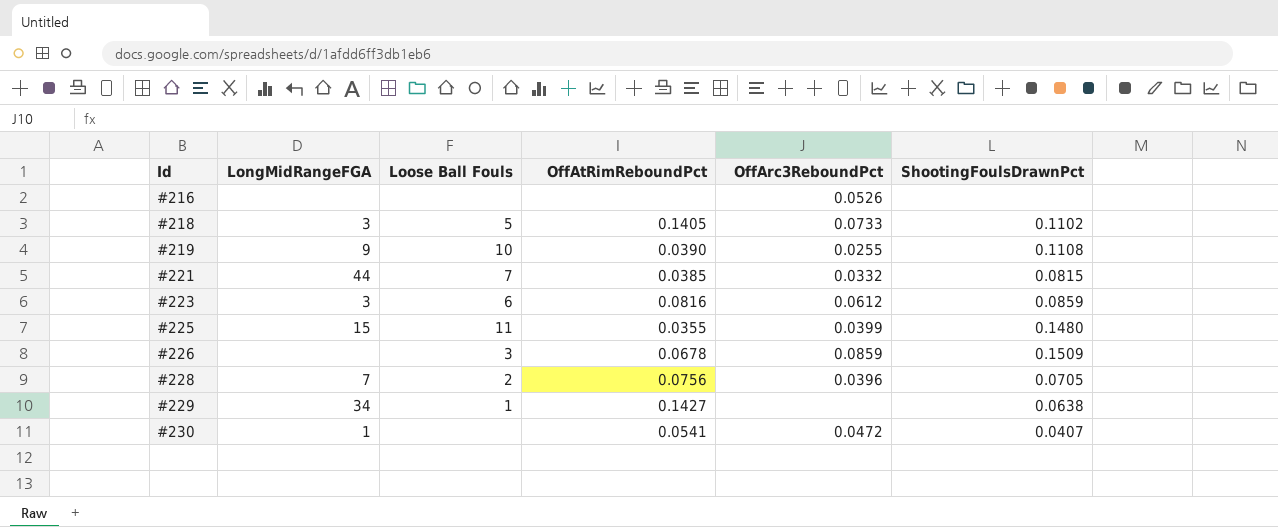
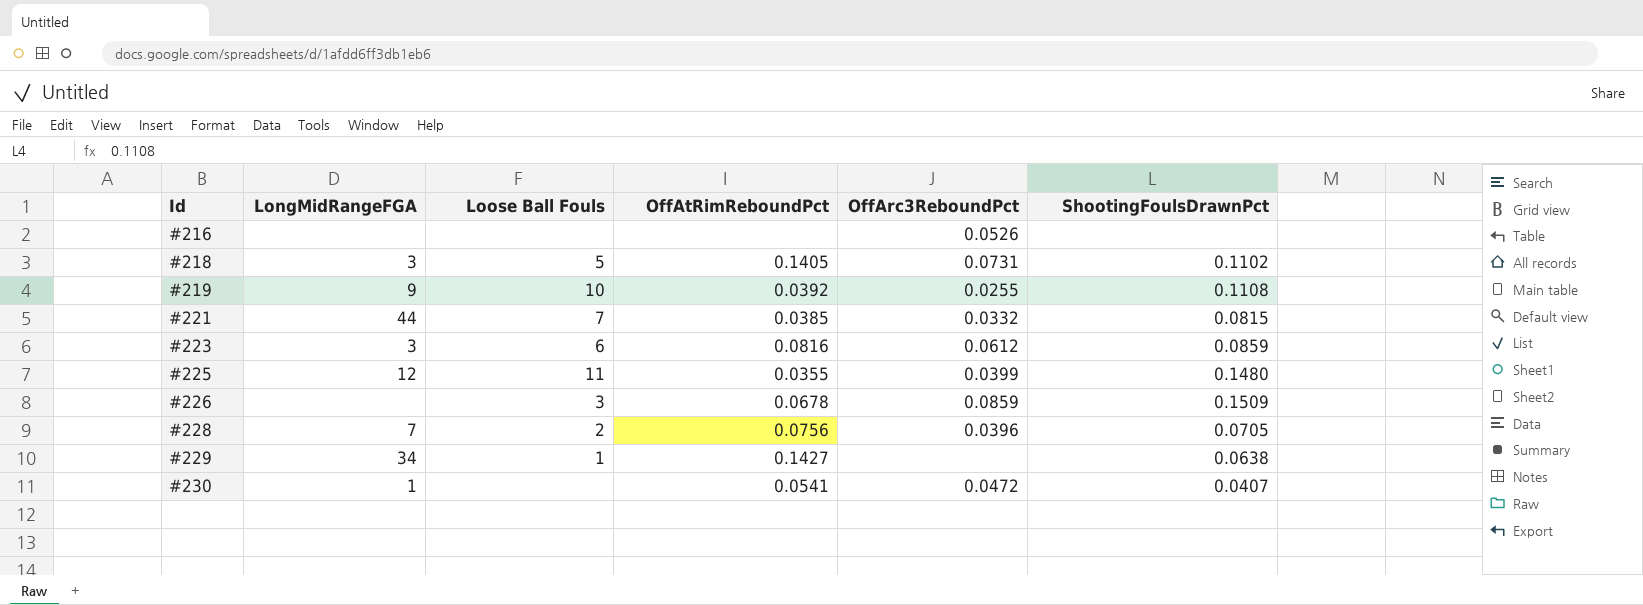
#218 | OffArc3ReboundPct: 0.0733 -> 0.0731
#219 | OffAtRimReboundPct: 0.0390 -> 0.0392
#225 | LongMidRangeFGA: 15 -> 12

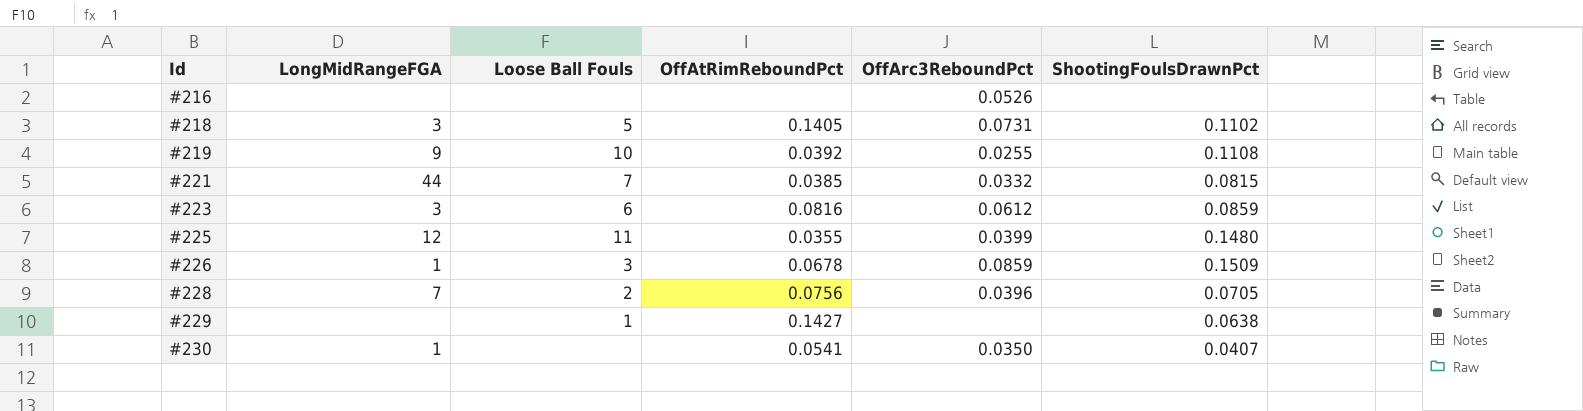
#226 | LongMidRangeFGA: none -> 1
#229 | LongMidRangeFGA: 34 -> none
#230 | OffArc3ReboundPct: 0.0472 -> 0.0350

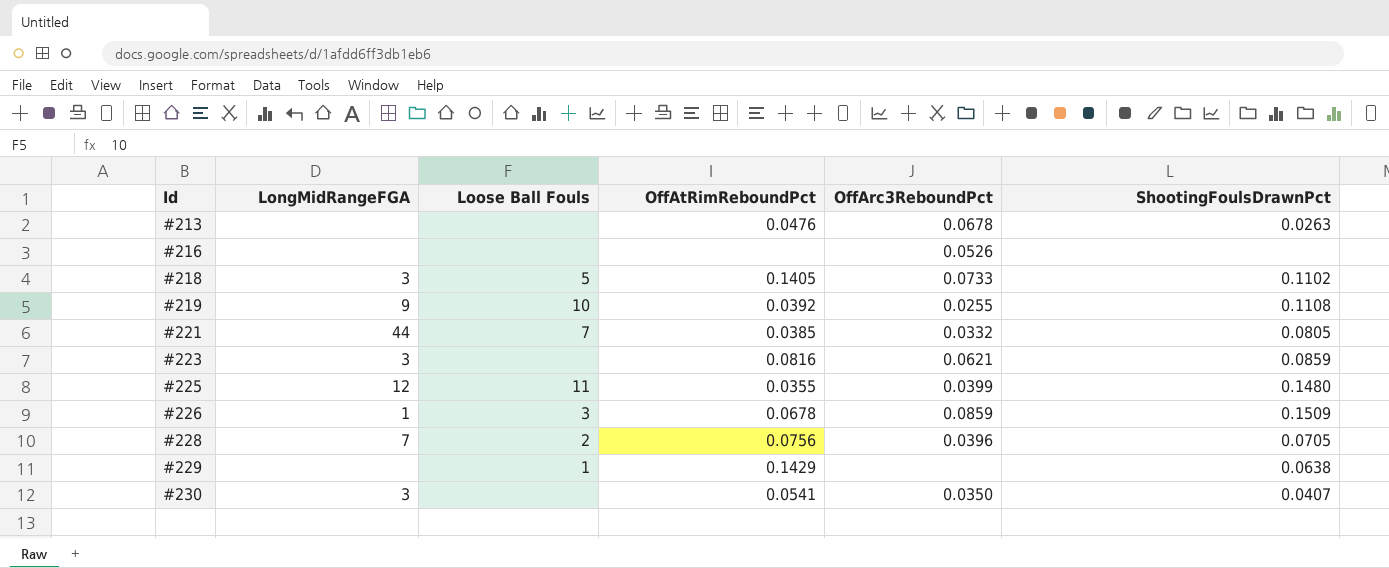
row #213: none -> none | none | 0.0476 | 0.0678 | 0.0263
#218 | OffArc3ReboundPct: 0.0731 -> 0.0733
#221 | ShootingFoulsDrawnPct: 0.0815 -> 0.0805
#223 | Loose Ball Fouls: 6 -> none
#223 | OffArc3ReboundPct: 0.0612 -> 0.0621
#229 | OffAtRimReboundPct: 0.1427 -> 0.1429
#230 | LongMidRangeFGA: 1 -> 3

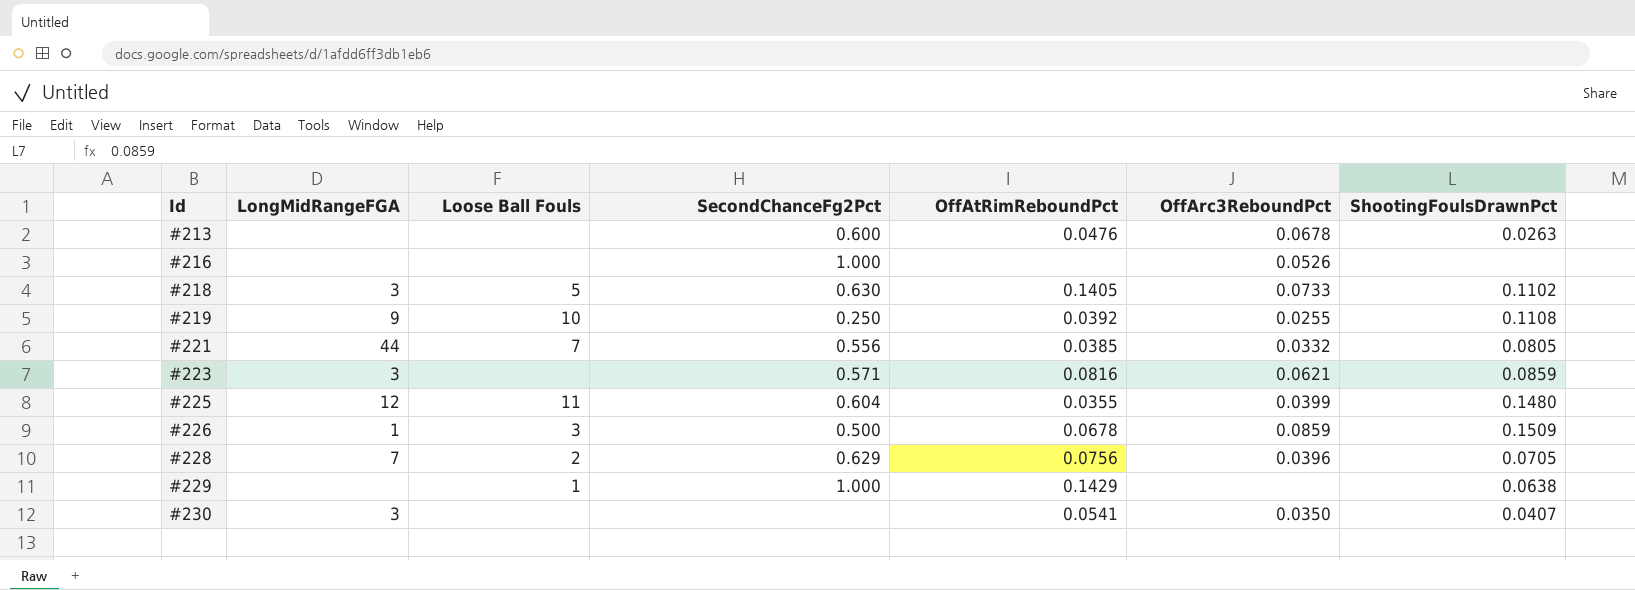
column SecondChanceFg2Pct | position: none -> 4

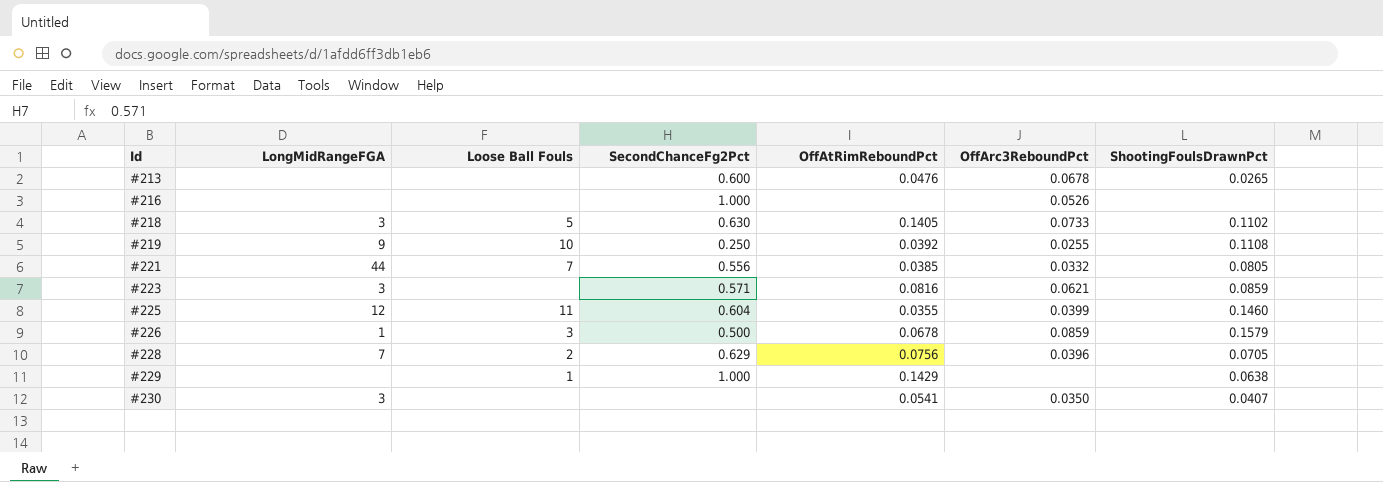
#213 | ShootingFoulsDrawnPct: 0.0263 -> 0.0265
#225 | ShootingFoulsDrawnPct: 0.1480 -> 0.1460
#226 | ShootingFoulsDrawnPct: 0.1509 -> 0.1579

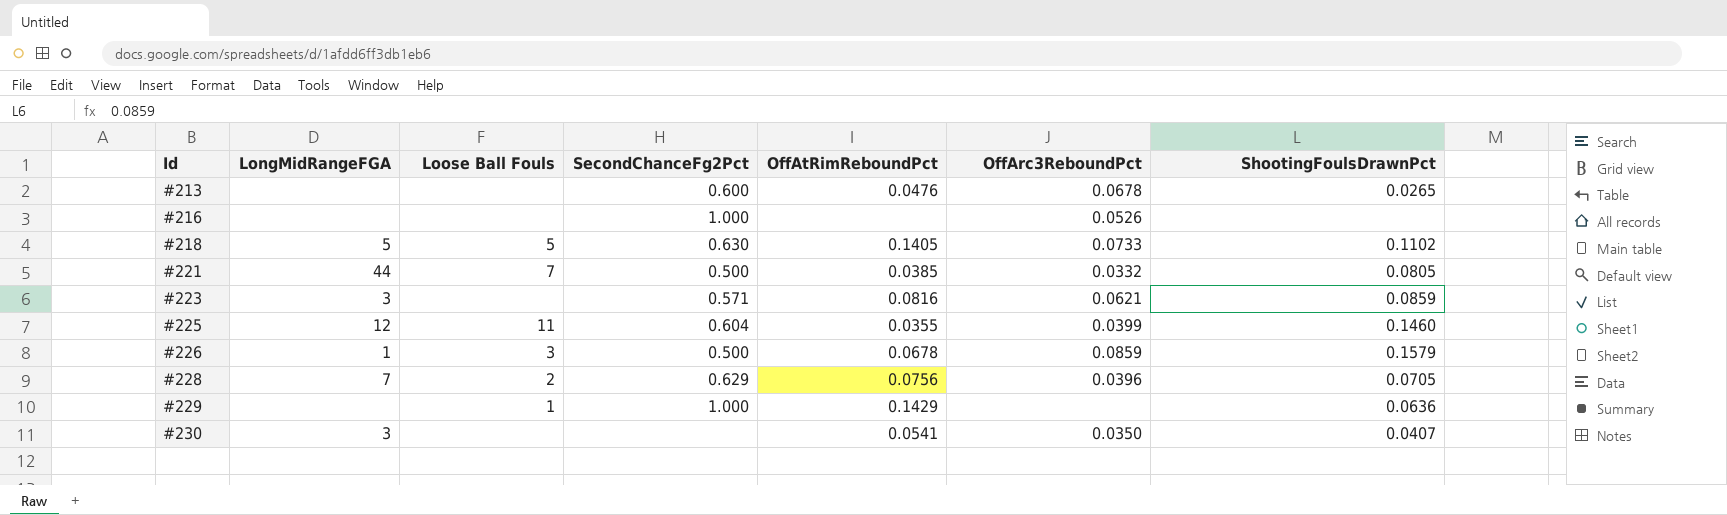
row #219: 9 | 10 | 0.250 | 0.0392 | 0.0255 | 0.1108 -> none
#218 | LongMidRangeFGA: 3 -> 5
#221 | SecondChanceFg2Pct: 0.556 -> 0.500
#229 | ShootingFoulsDrawnPct: 0.0638 -> 0.0636

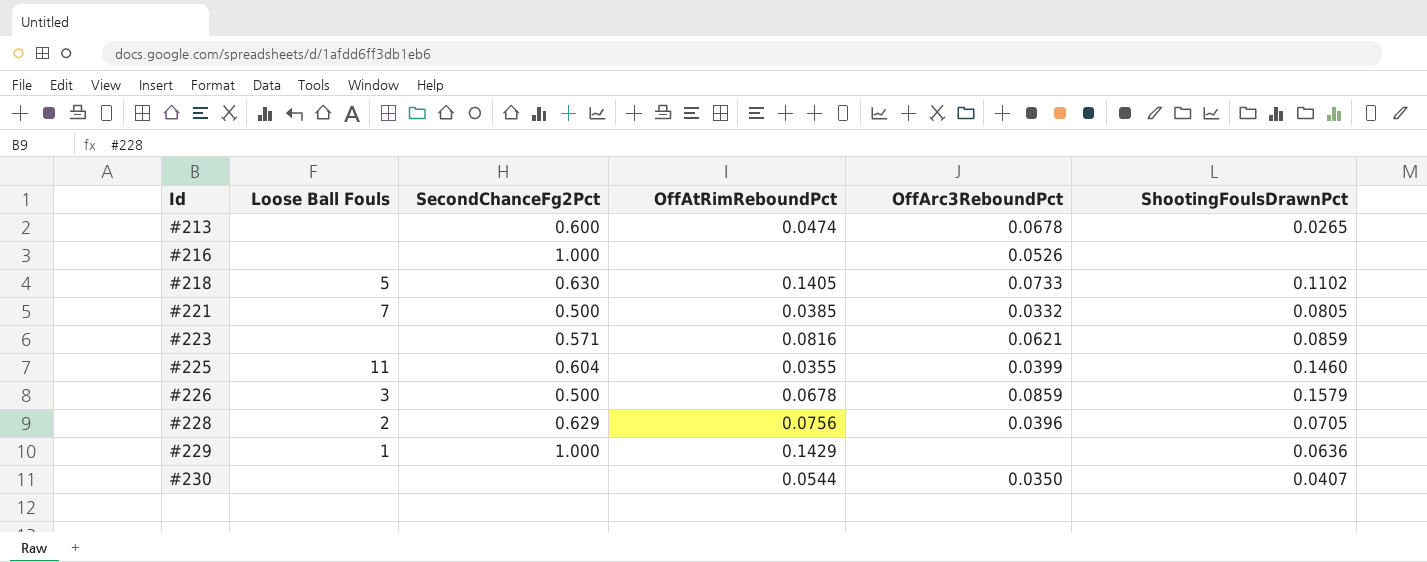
column LongMidRangeFGA | position: 2 -> none
#213 | OffAtRimReboundPct: 0.0476 -> 0.0474
#230 | OffAtRimReboundPct: 0.0541 -> 0.0544

